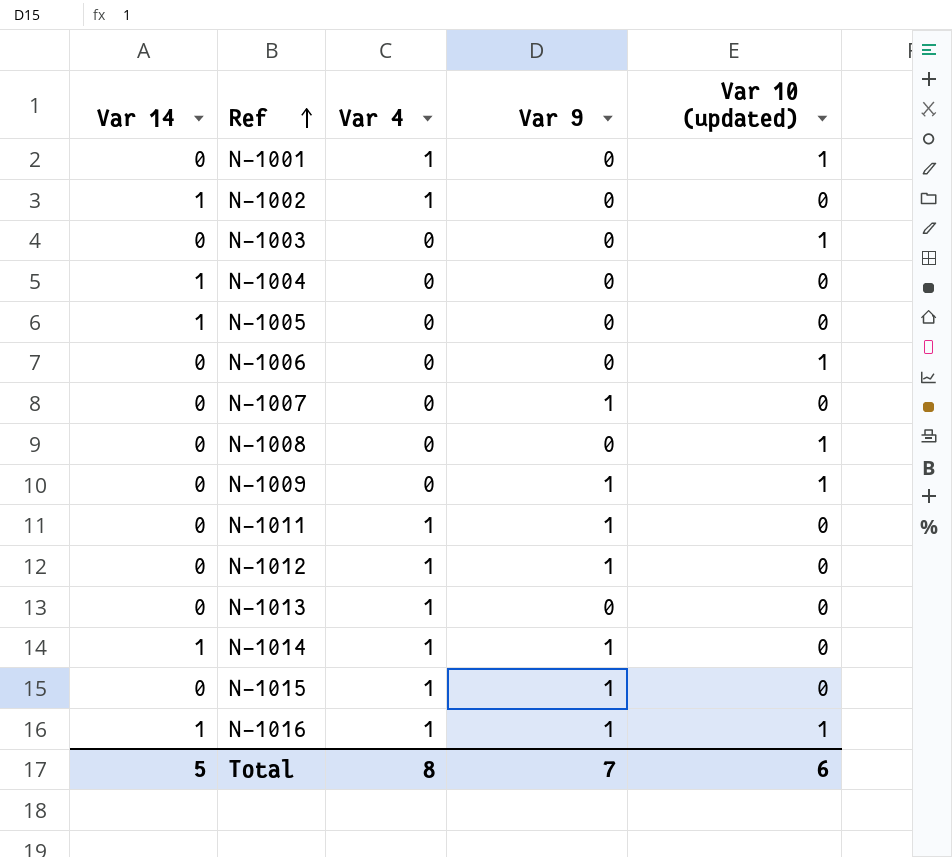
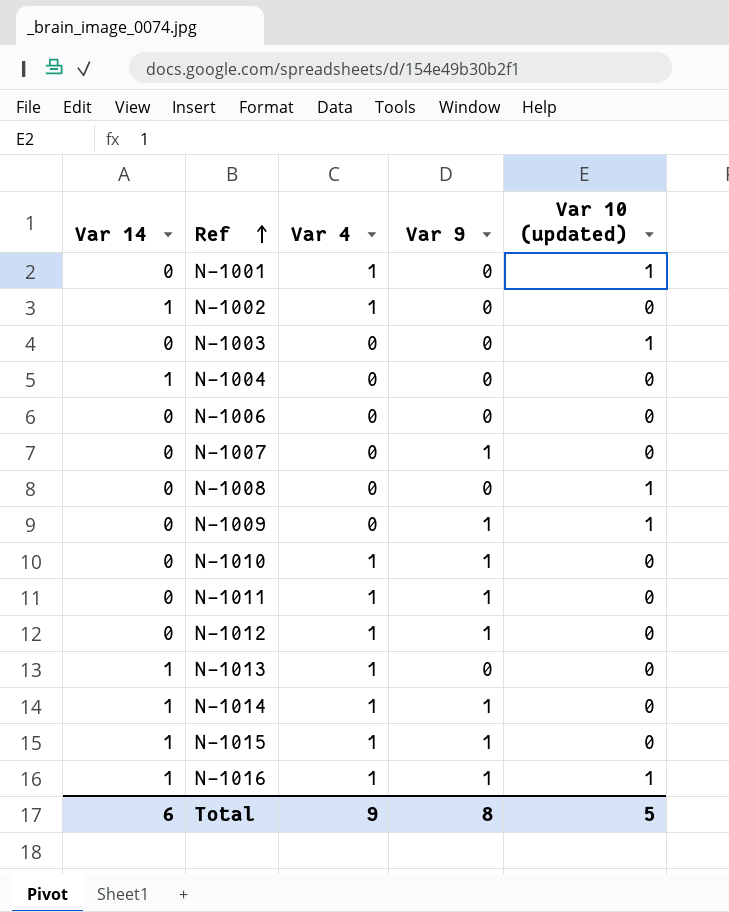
row N-1005: 1 | 0 | 0 | 0 -> none
N-1006 | Var 10 (updated): 1 -> 0
row N-1010: none -> 0 | 1 | 1 | 0
N-1013 | Var 14: 0 -> 1
N-1015 | Var 14: 0 -> 1
Total | Var 14: 5 -> 6
Total | Var 4: 8 -> 9
Total | Var 9: 7 -> 8
Total | Var 10 (updated): 6 -> 5

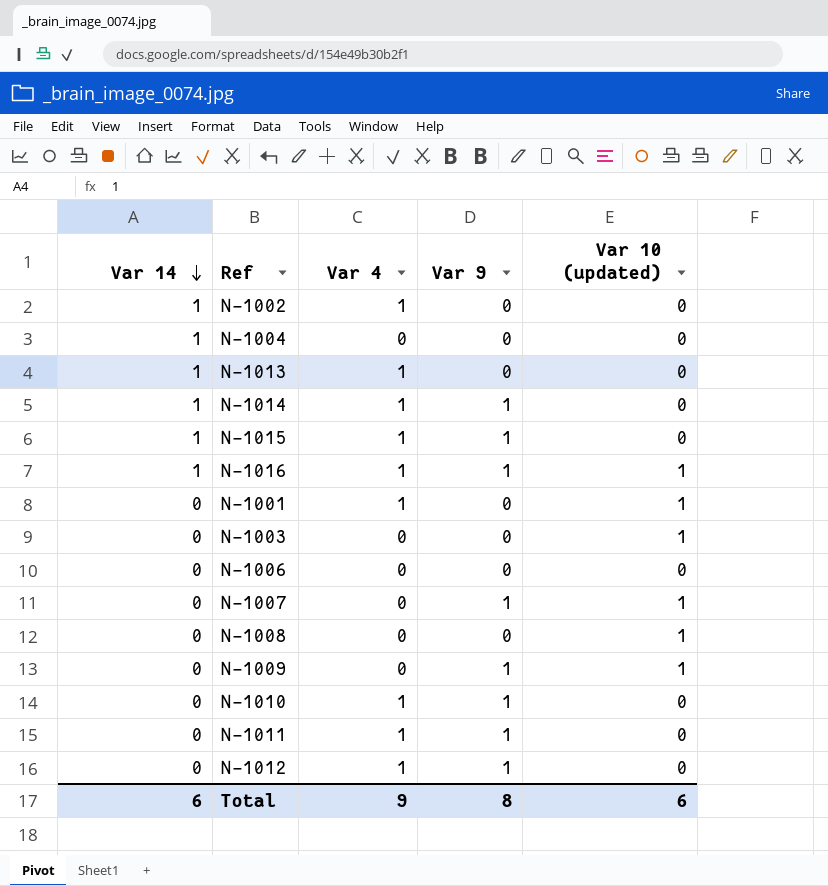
row order: Ref ascending -> Var 14 descending
N-1007 | Var 10 (updated): 0 -> 1
Total | Var 10 (updated): 5 -> 6

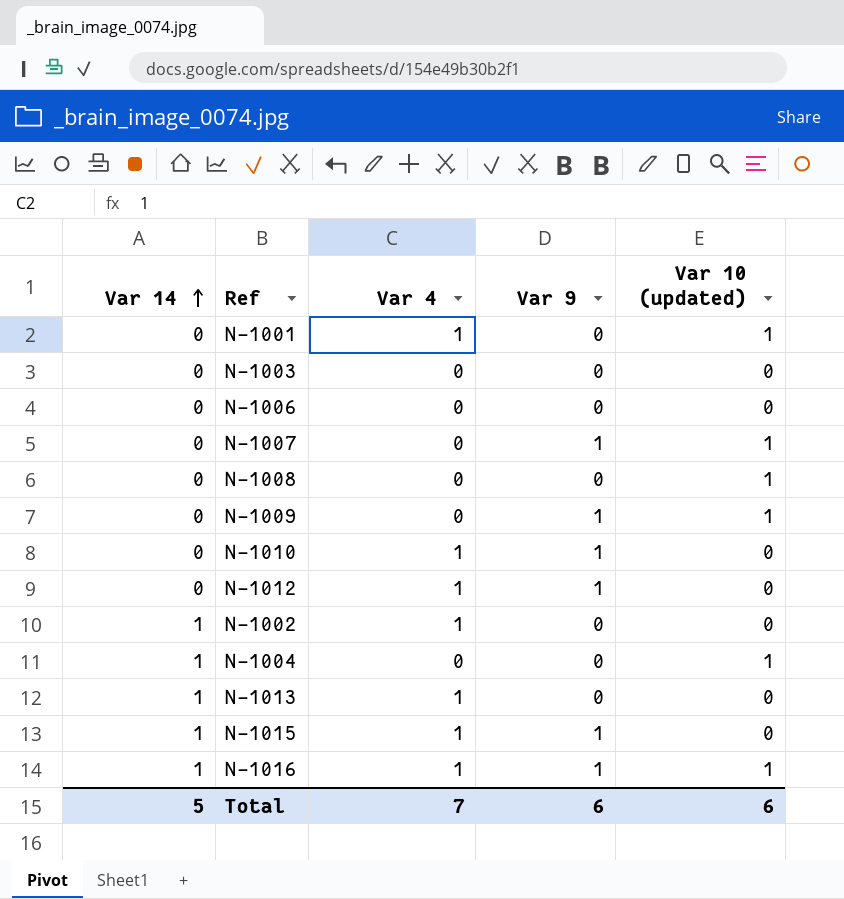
row order: Var 14 descending -> Var 14 ascending
row N-1014: 1 | 1 | 1 | 0 -> none
row N-1011: 0 | 1 | 1 | 0 -> none
N-1003 | Var 10 (updated): 1 -> 0
N-1004 | Var 10 (updated): 0 -> 1
Total | Var 14: 6 -> 5
Total | Var 4: 9 -> 7
Total | Var 9: 8 -> 6

